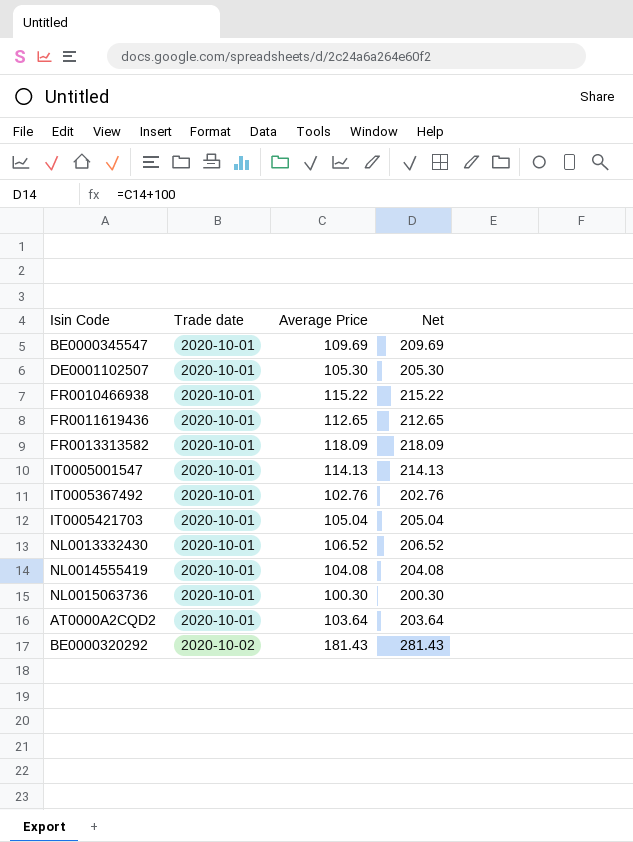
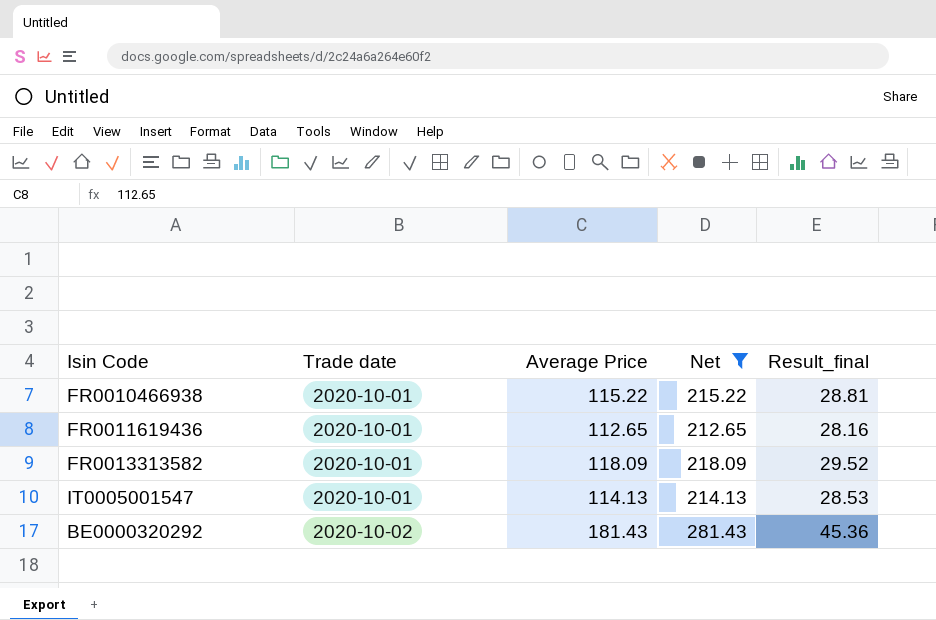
filter: none -> Net >= 212.65
column Result_final | formula: none -> [Average Price] * 0.25

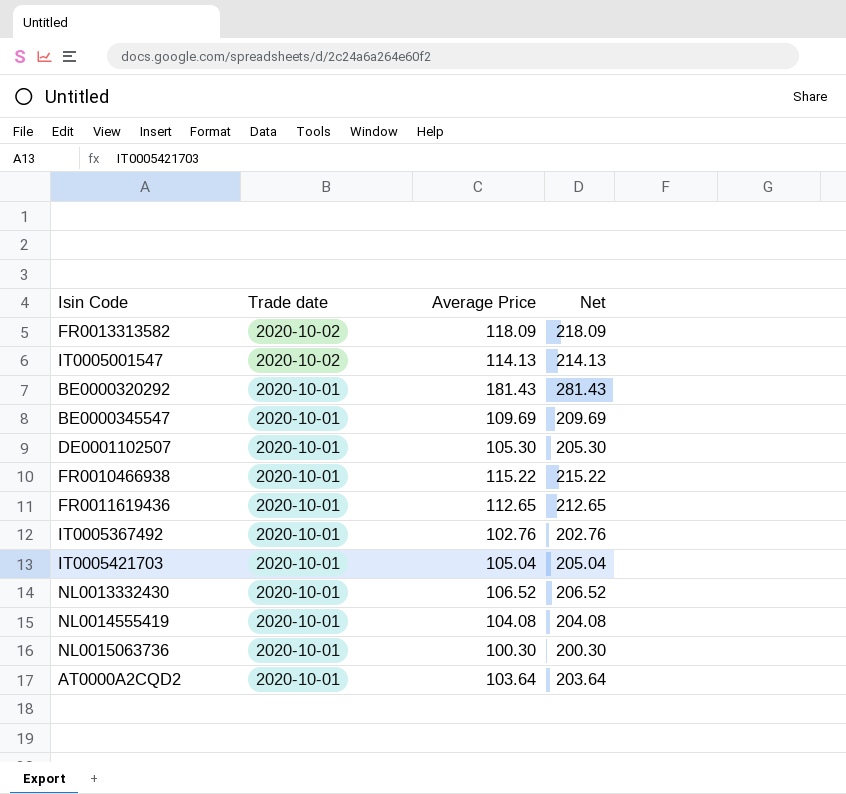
filter: Net >= 212.65 -> none
row order: Trade date ascending -> Trade date descending
column Result_final | formula: [Average Price] * 0.25 -> none
FR0013313582 | Trade date: 2020-10-01 -> 2020-10-02
IT0005001547 | Trade date: 2020-10-01 -> 2020-10-02
BE0000320292 | Trade date: 2020-10-02 -> 2020-10-01

